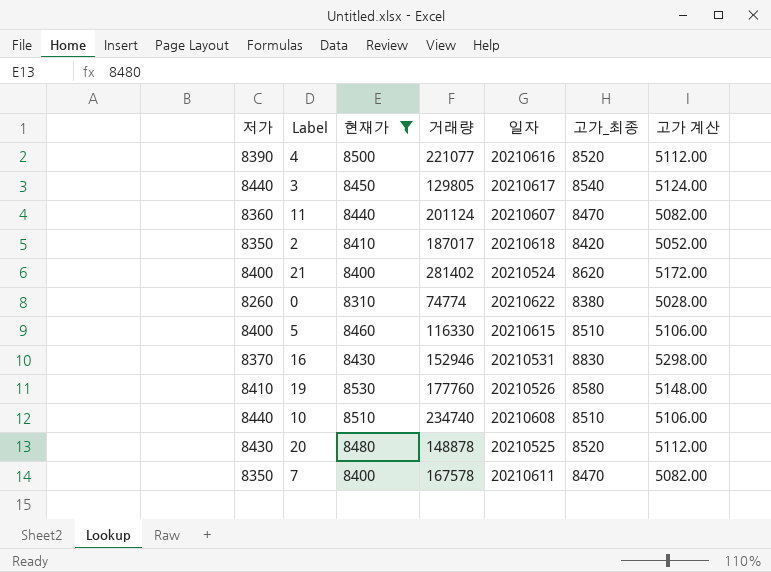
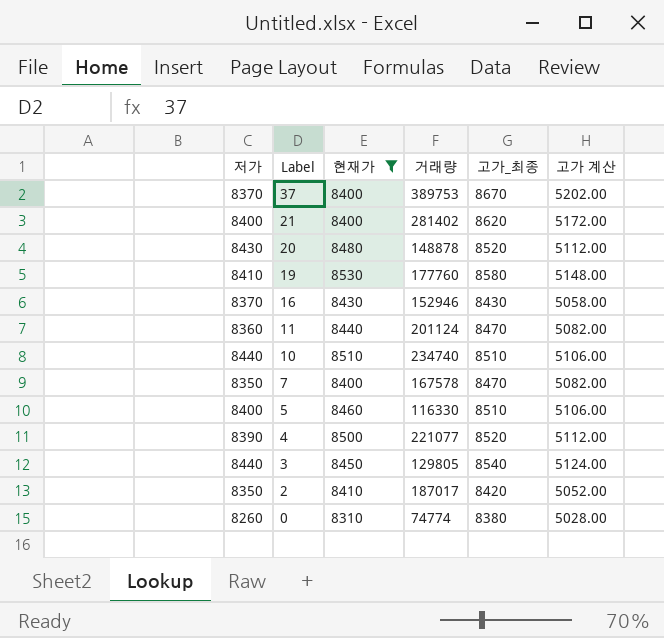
row order: none -> Label descending
column 일자 | position: 5 -> none
row 37: none -> 8370 | 8400 | 389753 | 8670 | 5202.00
16 | 고가_최종: 8830 -> 8430
16 | 고가 계산: 5298.00 -> 5058.00

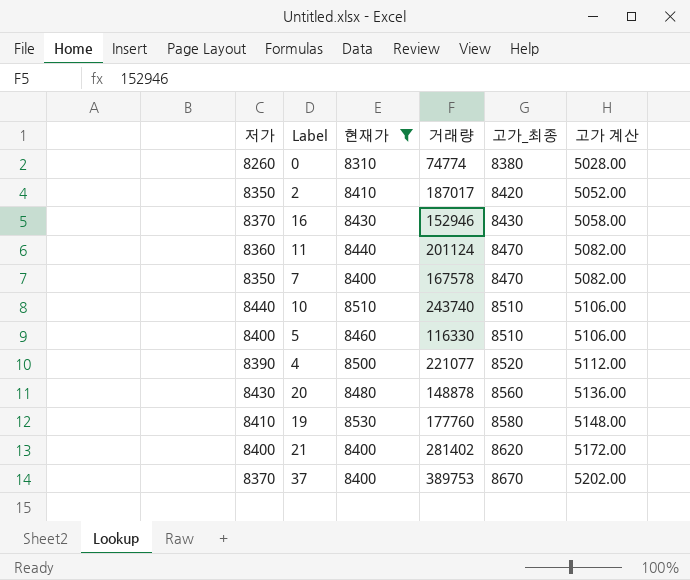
row order: Label descending -> 고가_최종 ascending
row 3: 8440 | 8450 | 129805 | 8540 | 5124.00 -> none
10 | 거래량: 234740 -> 243740
20 | 고가_최종: 8520 -> 8560
20 | 고가 계산: 5112.00 -> 5136.00

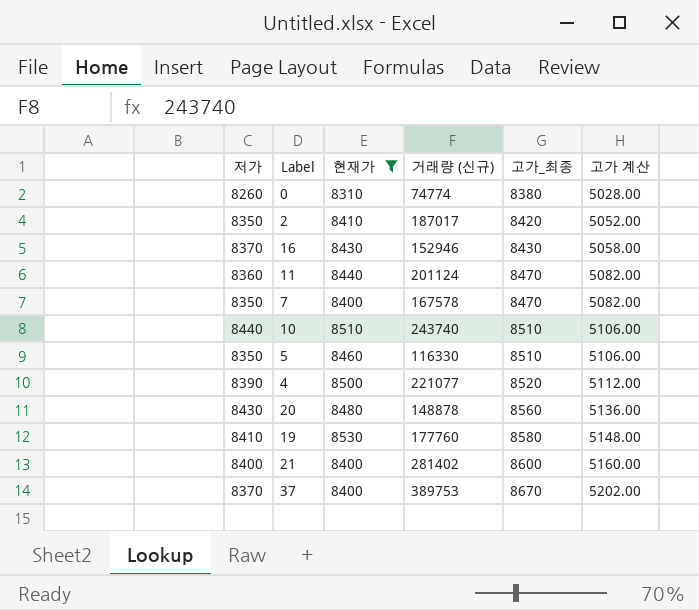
column name: 거래량 -> 거래량 (신규)
5 | 저가: 8400 -> 8350
21 | 고가_최종: 8620 -> 8600
21 | 고가 계산: 5172.00 -> 5160.00

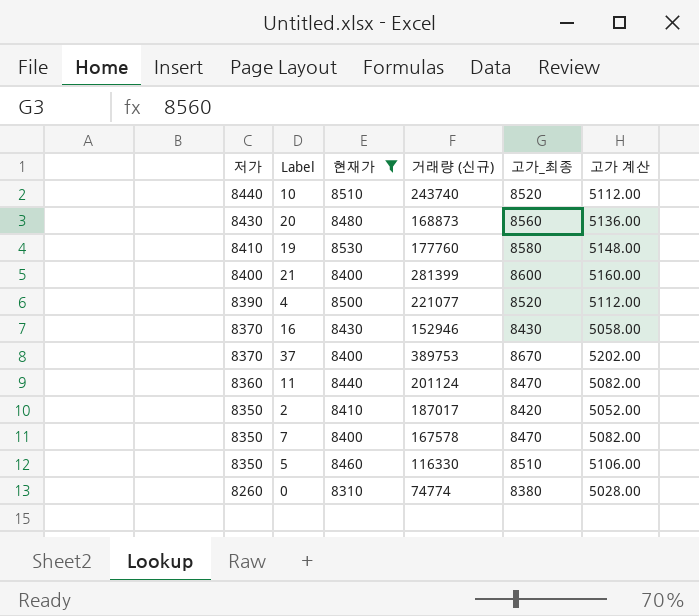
row order: 고가_최종 ascending -> 저가 descending
10 | 고가_최종: 8510 -> 8520
10 | 고가 계산: 5106.00 -> 5112.00
20 | 거래량 (신규): 148878 -> 168873
21 | 거래량 (신규): 281402 -> 281399

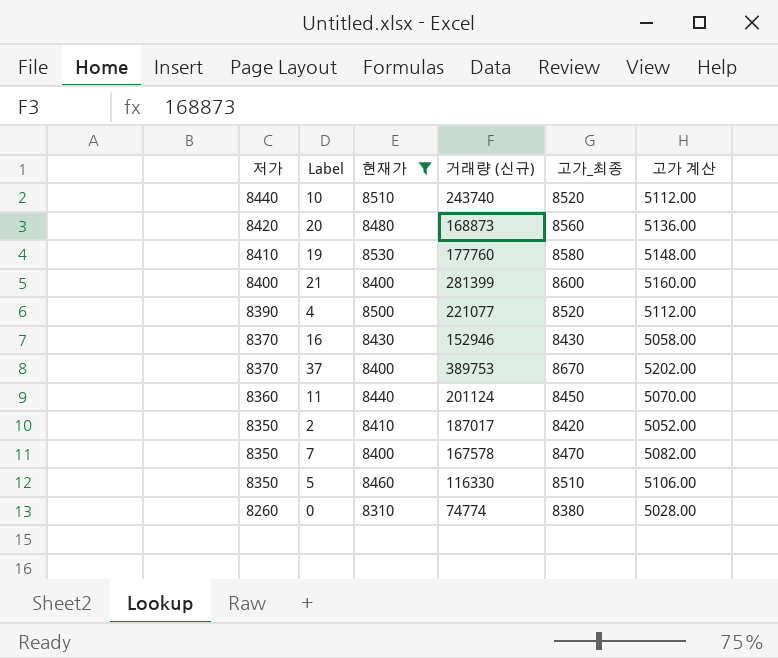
20 | 저가: 8430 -> 8420
11 | 고가_최종: 8470 -> 8450
11 | 고가 계산: 5082.00 -> 5070.00

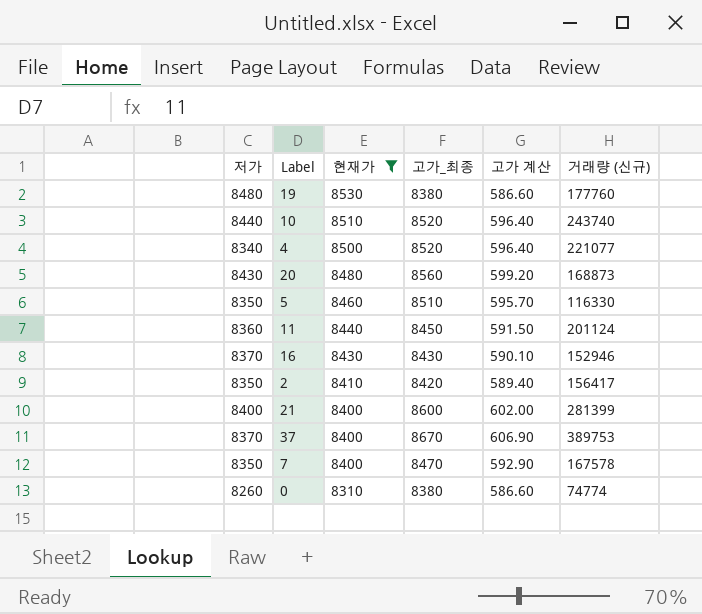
row order: 저가 descending -> 현재가 descending
column 고가 계산 | formula: [고가_최종] * 0.6 -> [고가_최종] * 0.07
column 거래량 (신규) | position: 4 -> 6
19 | 저가: 8410 -> 8480
19 | 고가_최종: 8580 -> 8380
4 | 저가: 8390 -> 8340
20 | 저가: 8420 -> 8430
2 | 거래량 (신규): 187017 -> 156417

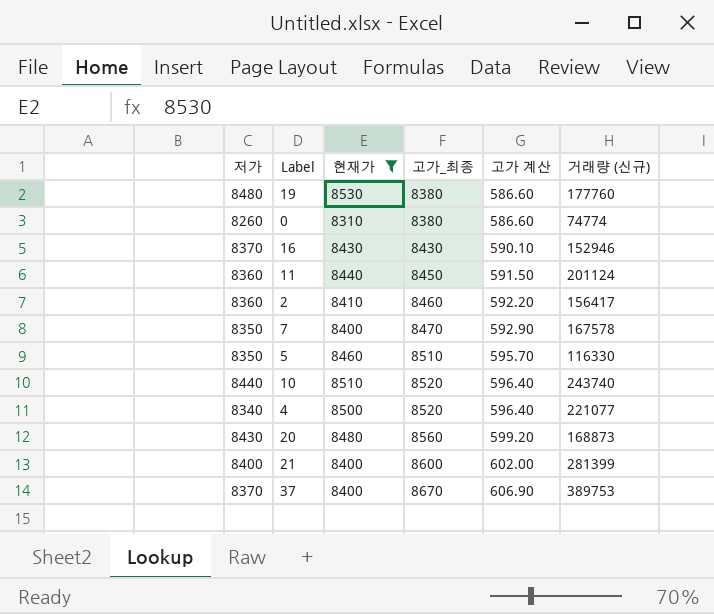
row order: 현재가 descending -> 고가_최종 ascending
2 | 저가: 8350 -> 8360
2 | 고가_최종: 8420 -> 8460
2 | 고가 계산: 589.40 -> 592.20

